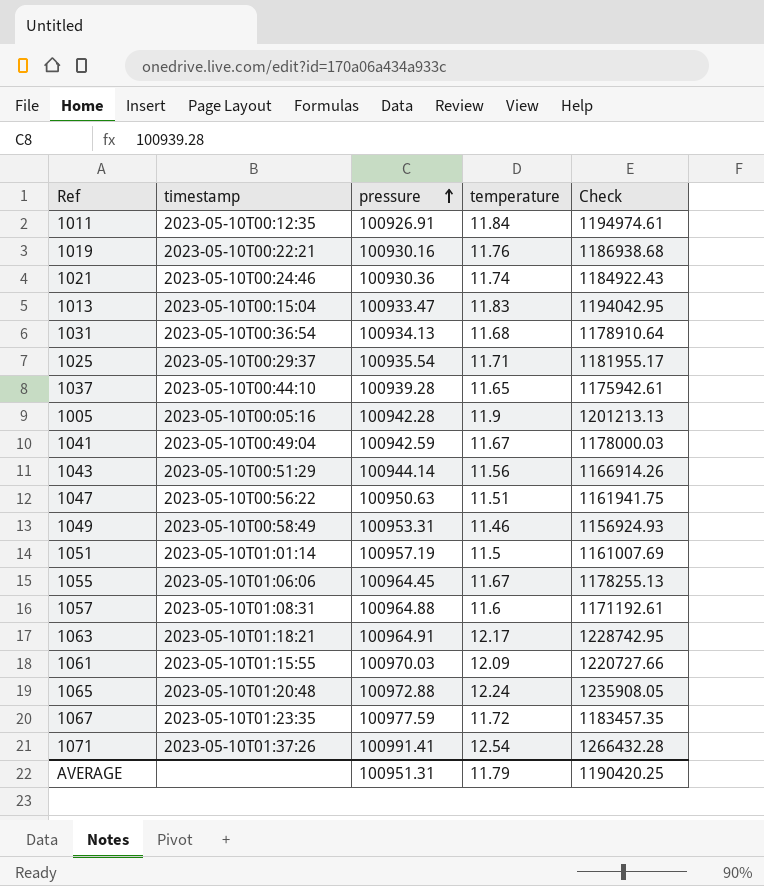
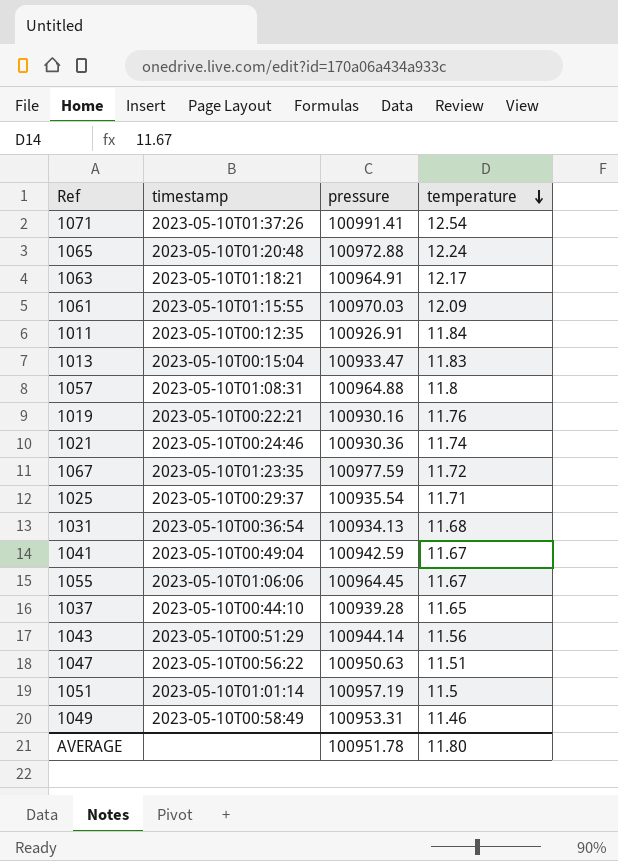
row order: pressure ascending -> temperature descending
column Check | formula: [pressure] * [temperature] -> none
row 1005: 2023-05-10T00:05:16 | 100942.28 | 11.9 | 1201213.13 -> none
1057 | temperature: 11.6 -> 11.8
AVERAGE | pressure: 100951.31 -> 100951.78
AVERAGE | temperature: 11.79 -> 11.80

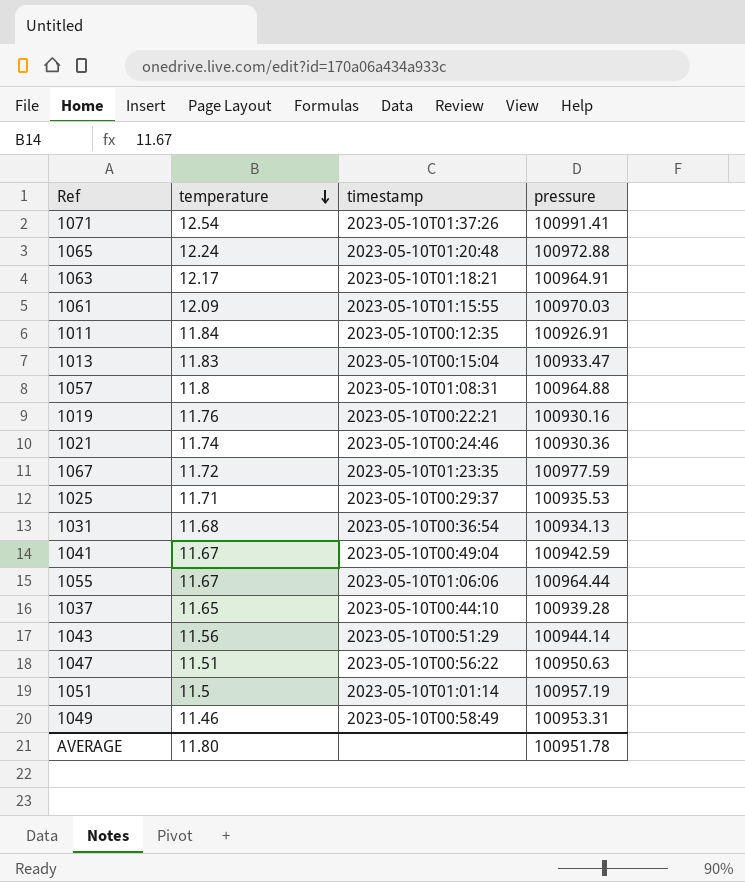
column temperature | position: 4 -> 2
1025 | pressure: 100935.54 -> 100935.53
1055 | pressure: 100964.45 -> 100964.44

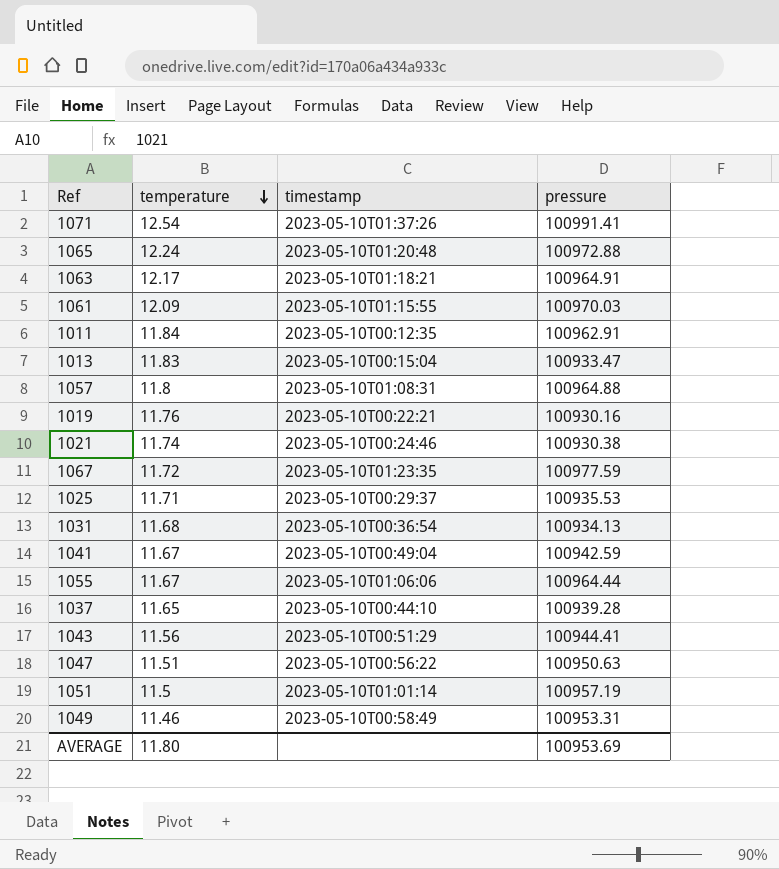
1011 | pressure: 100926.91 -> 100962.91
1021 | pressure: 100930.36 -> 100930.38
1043 | pressure: 100944.14 -> 100944.41
AVERAGE | pressure: 100951.78 -> 100953.69

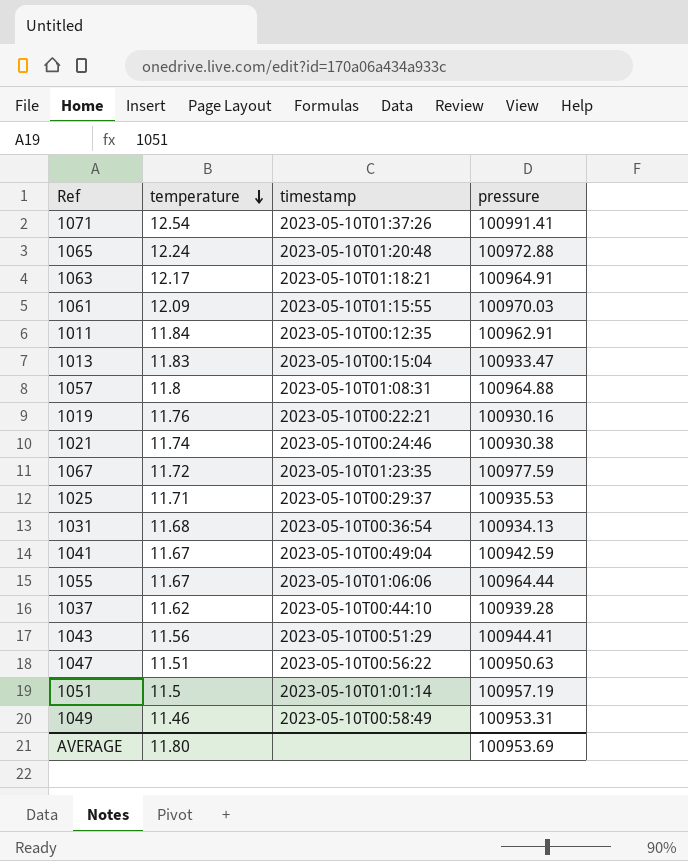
1037 | temperature: 11.65 -> 11.62

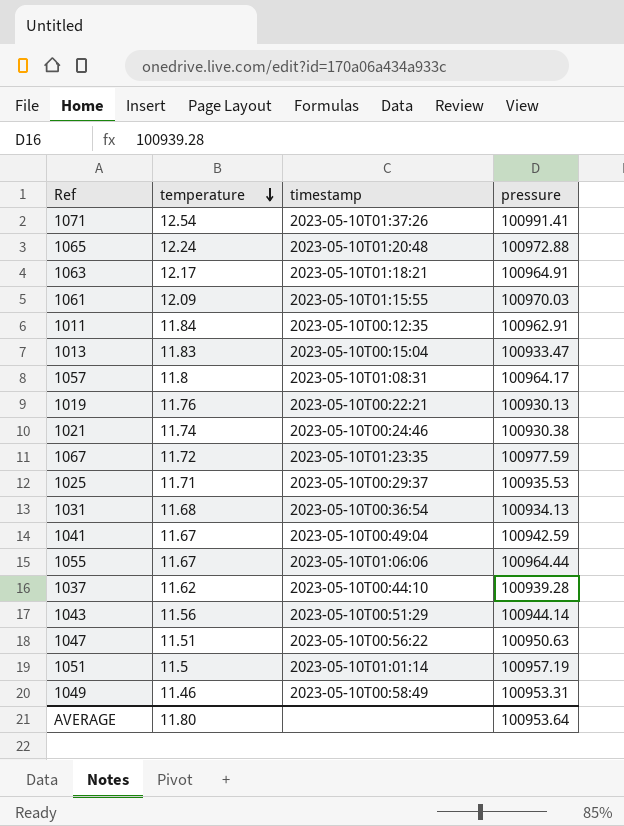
1057 | pressure: 100964.88 -> 100964.17
1019 | pressure: 100930.16 -> 100930.13
1043 | pressure: 100944.41 -> 100944.14
AVERAGE | pressure: 100953.69 -> 100953.64

